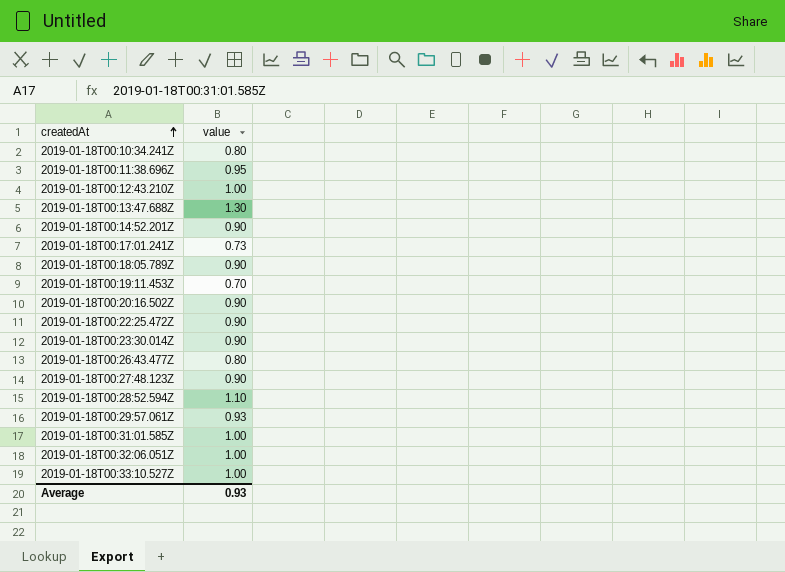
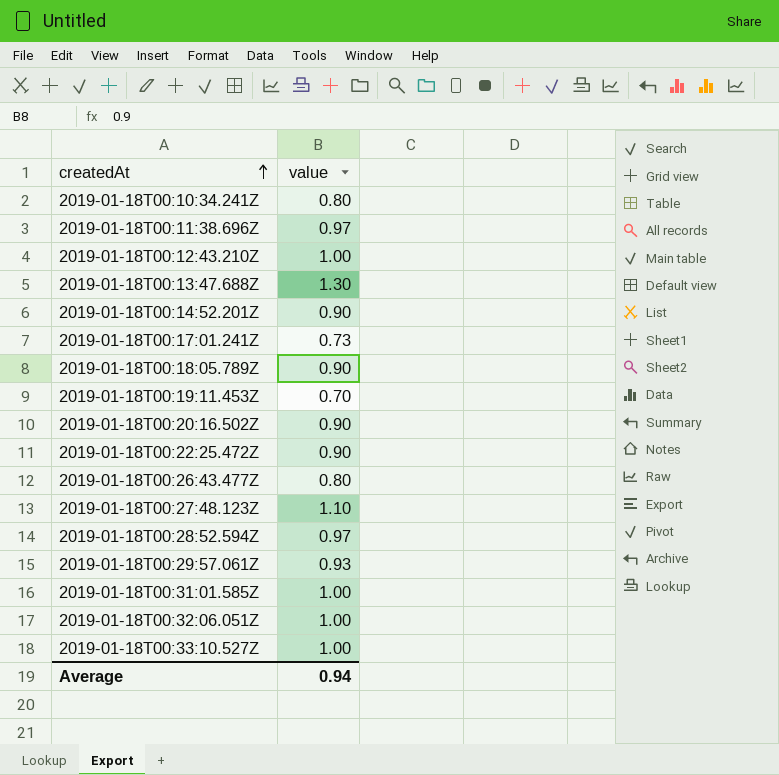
row 2019-01-18T00:23:30.014Z: 0.90 -> none
2019-01-18T00:11:38.696Z | value: 0.95 -> 0.97
2019-01-18T00:27:48.123Z | value: 0.90 -> 1.10
2019-01-18T00:28:52.594Z | value: 1.10 -> 0.97
Average | value: 0.93 -> 0.94

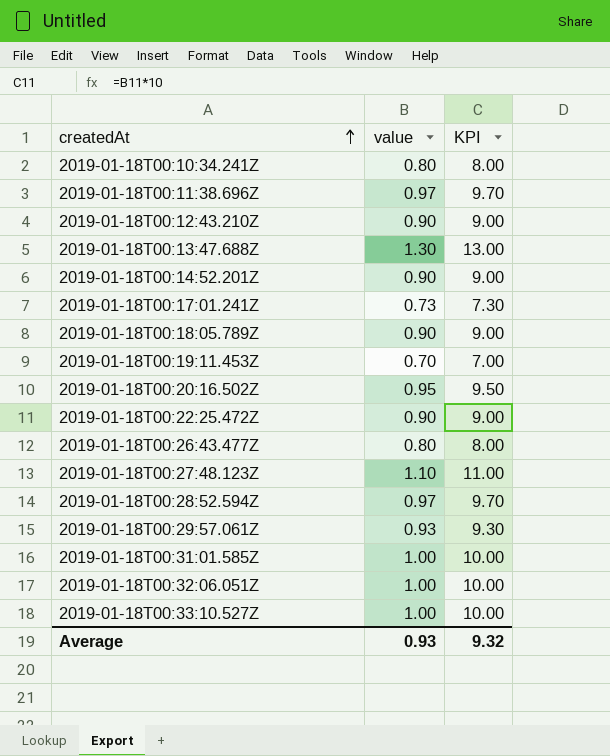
column KPI | formula: none -> [value] * 10
2019-01-18T00:12:43.210Z | value: 1.00 -> 0.90
2019-01-18T00:20:16.502Z | value: 0.90 -> 0.95
Average | value: 0.94 -> 0.93

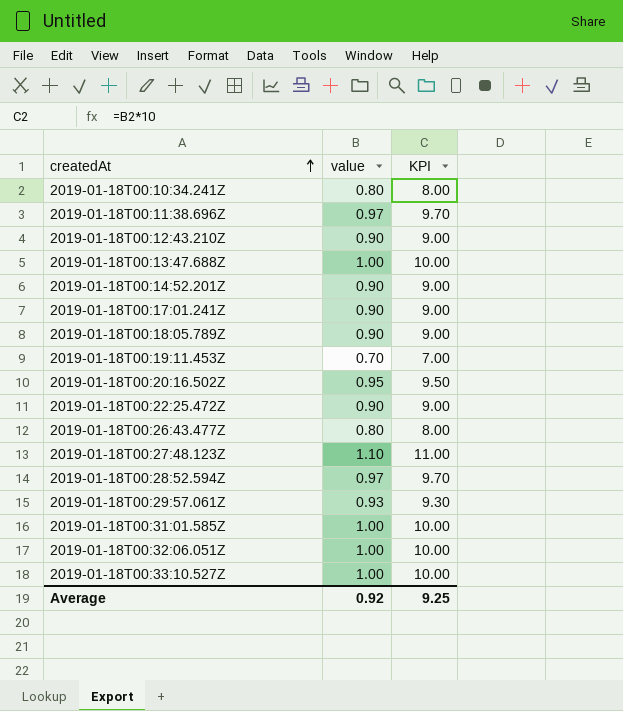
2019-01-18T00:13:47.688Z | value: 1.30 -> 1.00
2019-01-18T00:13:47.688Z | KPI: 13.00 -> 10.00
2019-01-18T00:17:01.241Z | value: 0.73 -> 0.90
2019-01-18T00:17:01.241Z | KPI: 7.30 -> 9.00
Average | value: 0.93 -> 0.92
Average | KPI: 9.32 -> 9.25

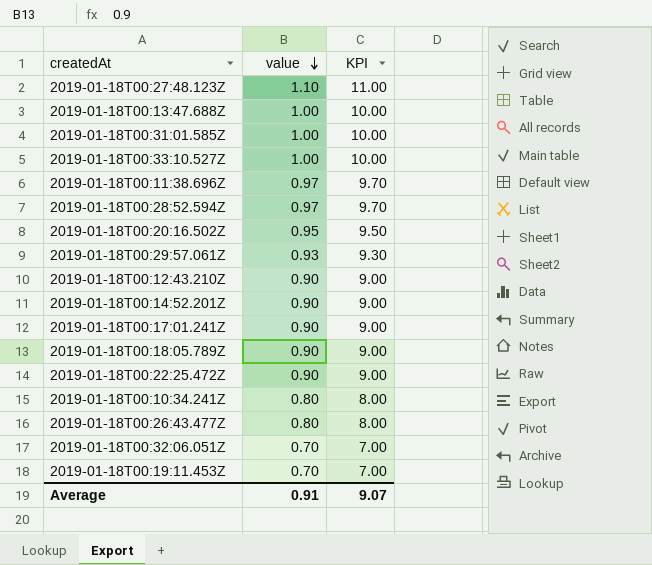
row order: createdAt ascending -> value descending
2019-01-18T00:32:06.051Z | value: 1.00 -> 0.70
2019-01-18T00:32:06.051Z | KPI: 10.00 -> 7.00
Average | value: 0.92 -> 0.91
Average | KPI: 9.25 -> 9.07

